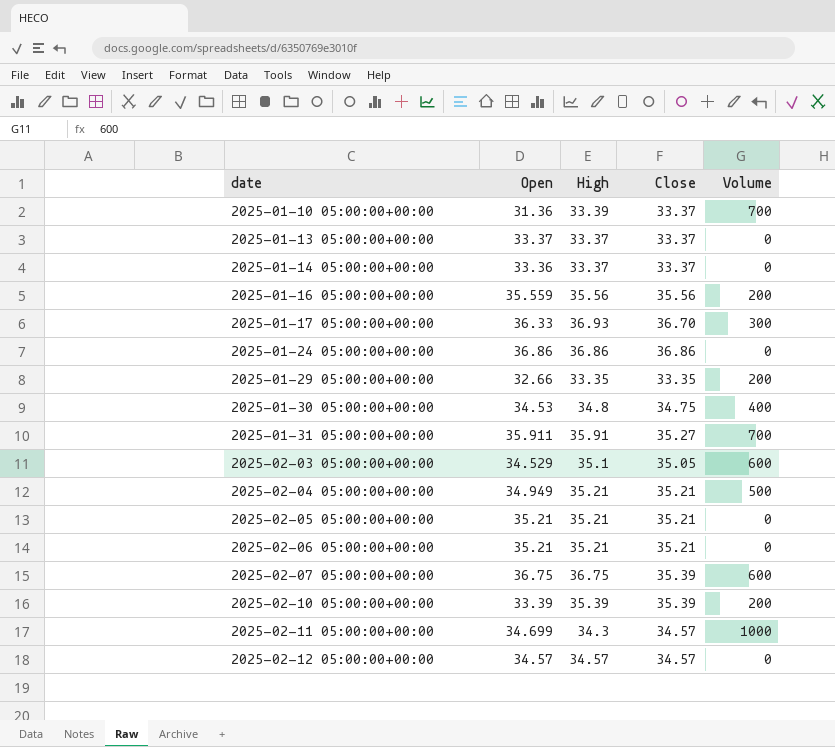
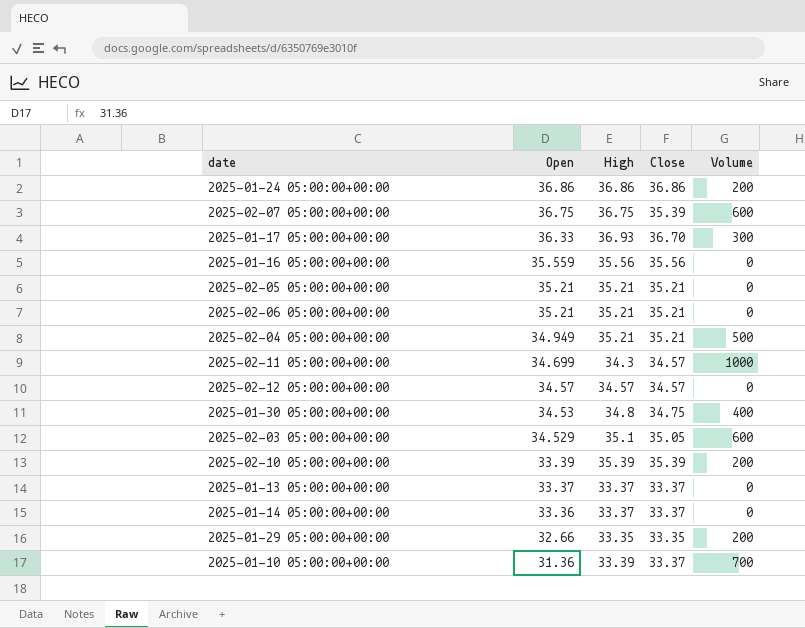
row order: date ascending -> Open descending
row 2025-01-31 05:00:00+00:00: 35.911 | 35.91 | 35.27 | 700 -> none
2025-01-24 05:00:00+00:00 | Volume: 0 -> 200
2025-01-16 05:00:00+00:00 | Volume: 200 -> 0

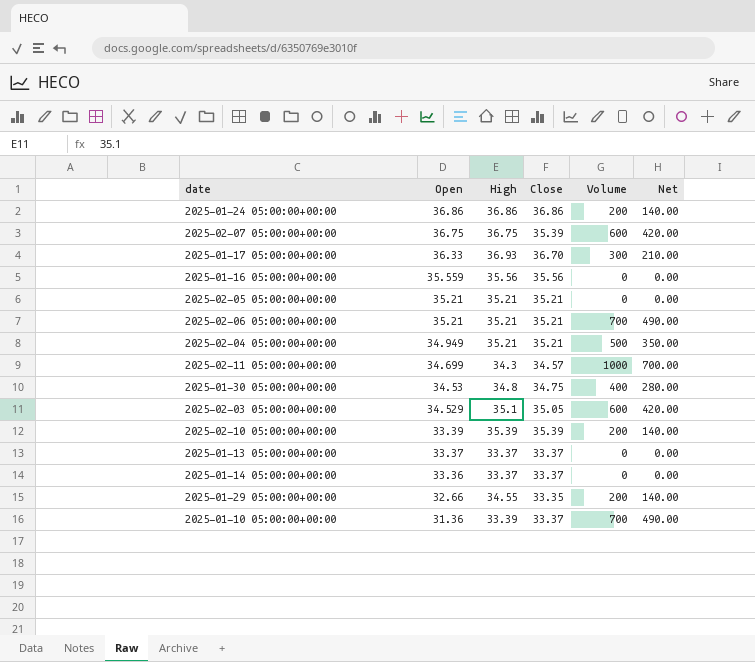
column Net | formula: none -> [Volume] * 0.7
row 2025-02-12 05:00:00+00:00: 34.57 | 34.57 | 34.57 | 0 -> none
2025-02-06 05:00:00+00:00 | Volume: 0 -> 700
2025-01-29 05:00:00+00:00 | High: 33.35 -> 34.55

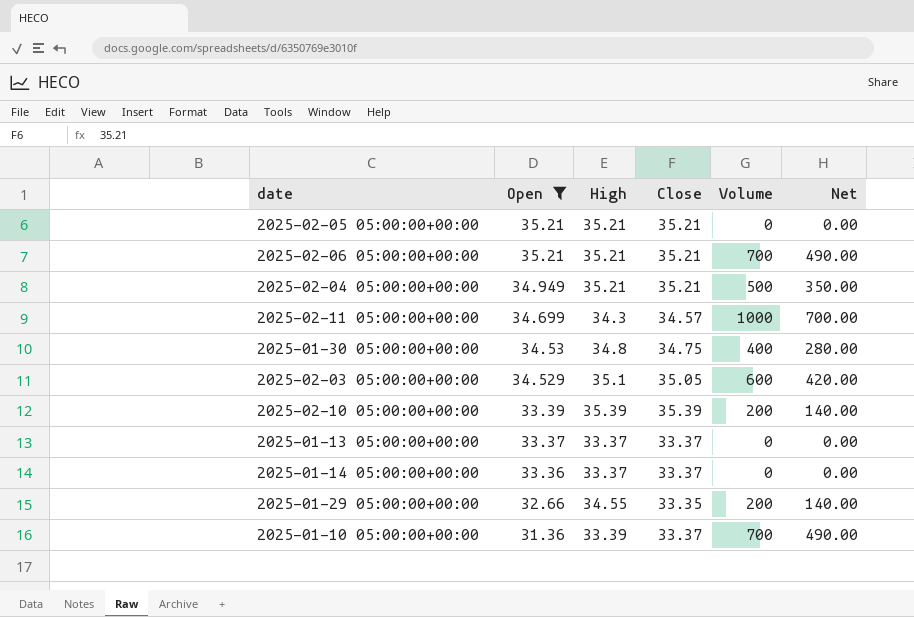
filter: none -> Open <= 35.21

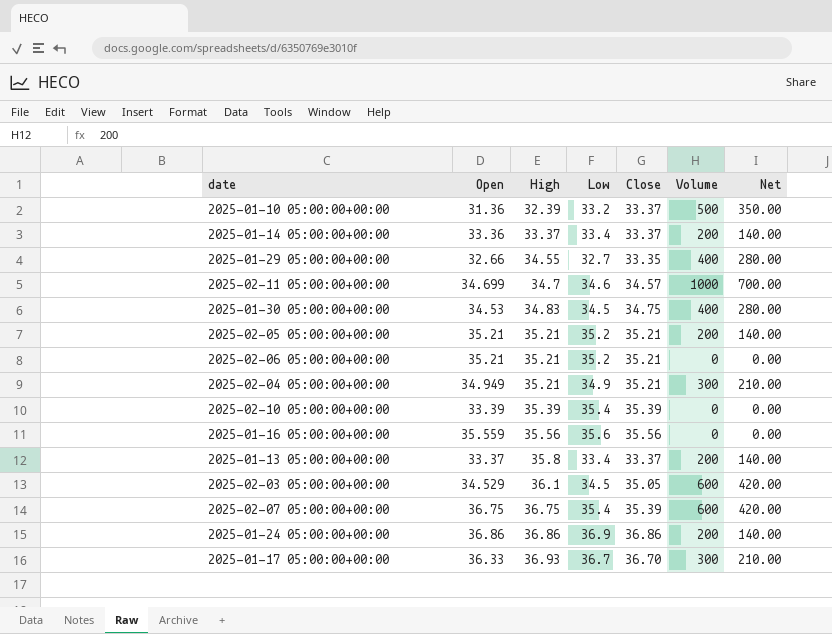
filter: Open <= 35.21 -> none
row order: Open descending -> High ascending
column Low | position: none -> 4
2025-01-10 05:00:00+00:00 | High: 33.39 -> 32.39
2025-01-10 05:00:00+00:00 | Volume: 700 -> 500
2025-01-10 05:00:00+00:00 | Net: 490.00 -> 350.00
2025-01-14 05:00:00+00:00 | Volume: 0 -> 200
2025-01-14 05:00:00+00:00 | Net: 0.00 -> 140.00
2025-01-29 05:00:00+00:00 | Volume: 200 -> 400
2025-01-29 05:00:00+00:00 | Net: 140.00 -> 280.00
2025-02-11 05:00:00+00:00 | High: 34.3 -> 34.7
2025-01-30 05:00:00+00:00 | High: 34.8 -> 34.83
2025-02-05 05:00:00+00:00 | Volume: 0 -> 200
2025-02-05 05:00:00+00:00 | Net: 0.00 -> 140.00
2025-02-06 05:00:00+00:00 | Volume: 700 -> 0
2025-02-06 05:00:00+00:00 | Net: 490.00 -> 0.00
2025-02-04 05:00:00+00:00 | Volume: 500 -> 300
2025-02-04 05:00:00+00:00 | Net: 350.00 -> 210.00
2025-02-10 05:00:00+00:00 | Volume: 200 -> 0
2025-02-10 05:00:00+00:00 | Net: 140.00 -> 0.00
2025-01-13 05:00:00+00:00 | High: 33.37 -> 35.8
2025-01-13 05:00:00+00:00 | Volume: 0 -> 200
2025-01-13 05:00:00+00:00 | Net: 0.00 -> 140.00
2025-02-03 05:00:00+00:00 | High: 35.1 -> 36.1

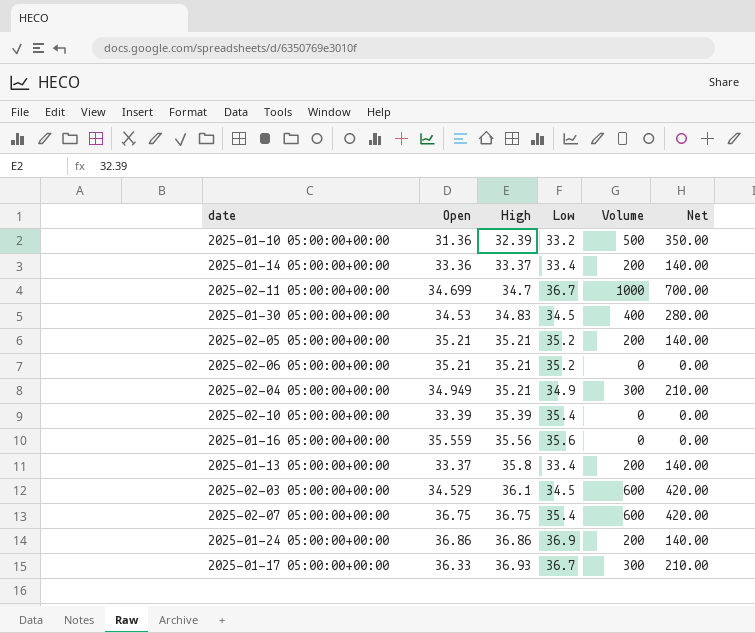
column Close | position: 5 -> none
row 2025-01-29 05:00:00+00:00: 32.66 | 34.55 | 32.7 | 33.35 | 400 | 280.00 -> none
2025-02-11 05:00:00+00:00 | Low: 34.6 -> 36.7

